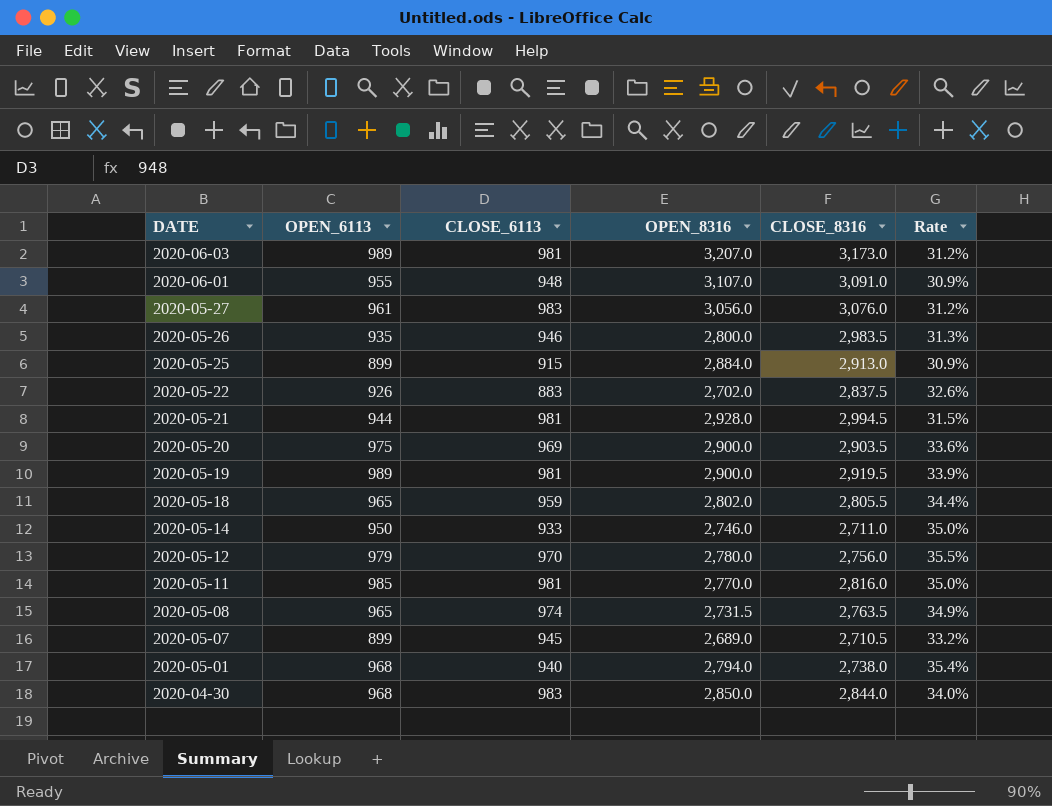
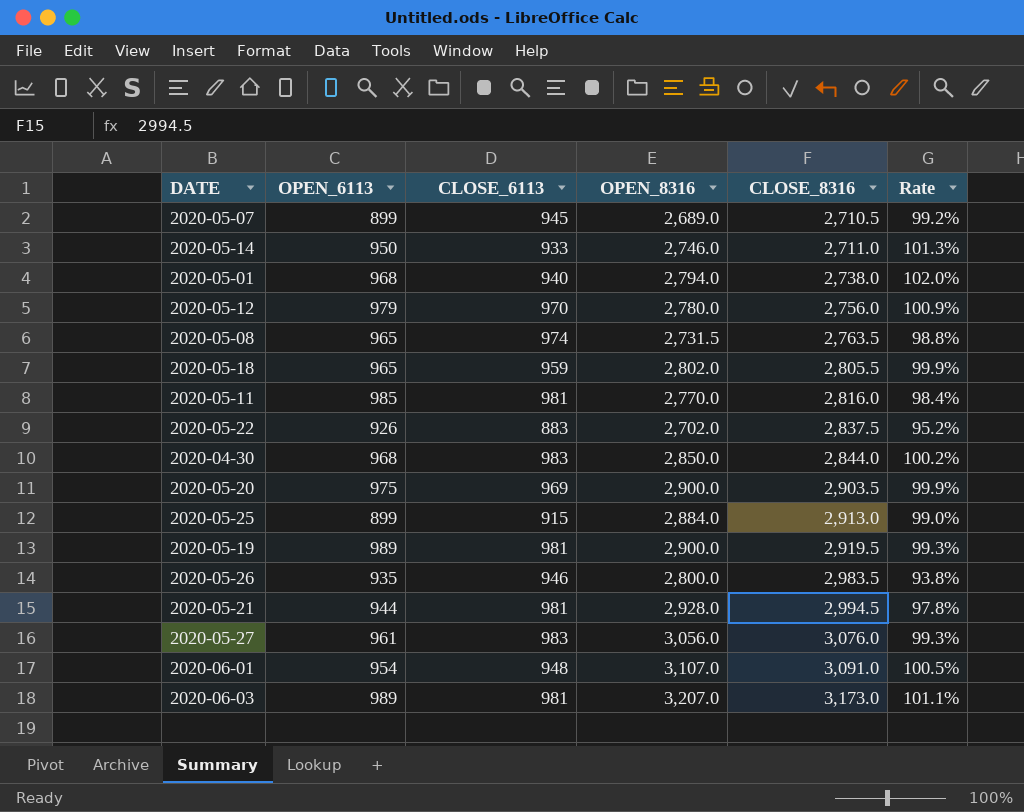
row order: DATE descending -> CLOSE_8316 ascending
column Rate | formula: [OPEN_6113] / [CLOSE_8316] -> [OPEN_8316] / [CLOSE_8316]
2020-06-01 | OPEN_6113: 955 -> 954

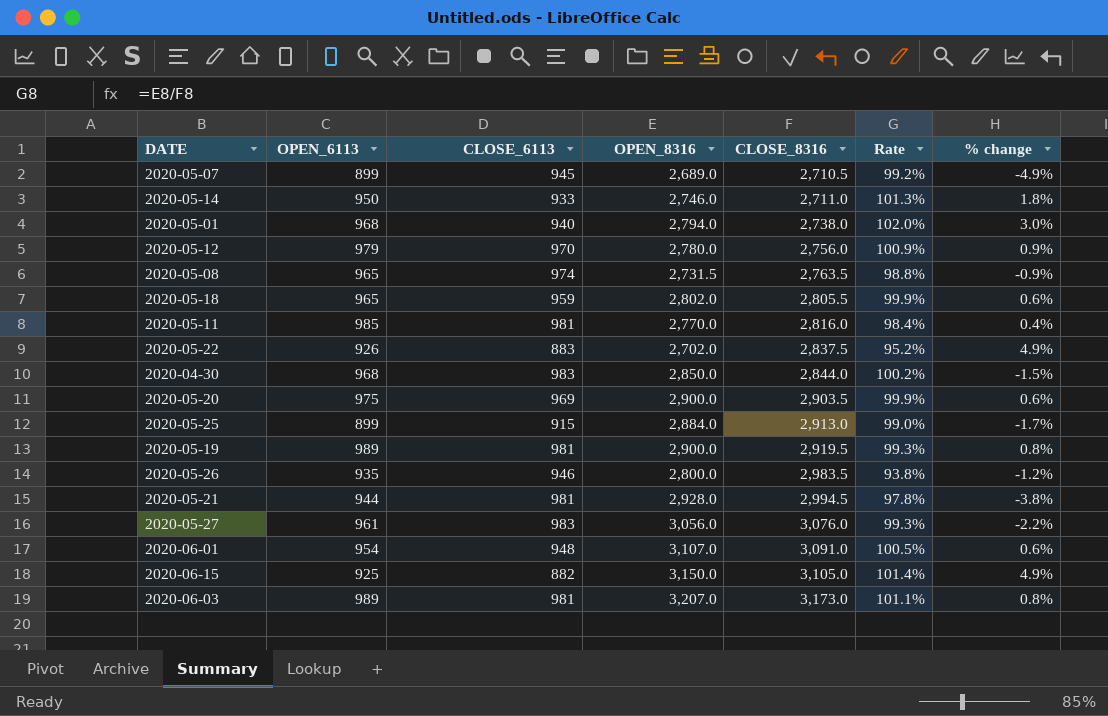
column % change | formula: none -> ([OPEN_6113] - [CLOSE_6113]) / [CLOSE_6113]
row 2020-06-15: none -> 925 | 882 | 3,150.0 | 3,105.0 | 101.4% | 4.9%

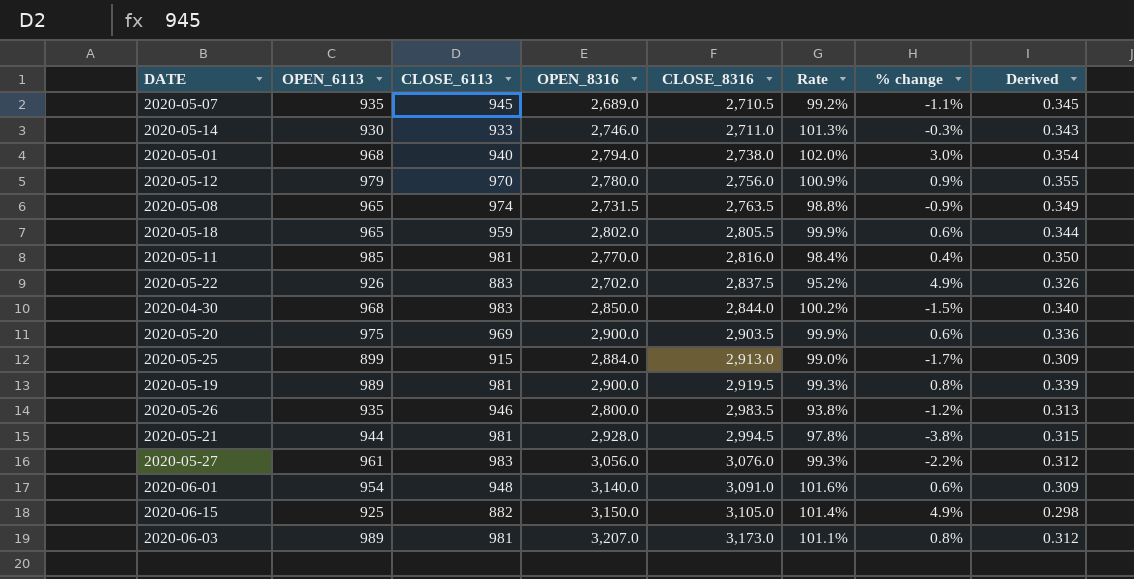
column Derived | formula: none -> [OPEN_6113] / [CLOSE_8316]
2020-05-07 | OPEN_6113: 899 -> 935
2020-05-07 | % change: -4.9% -> -1.1%
2020-05-14 | OPEN_6113: 950 -> 930
2020-05-14 | % change: 1.8% -> -0.3%
2020-06-01 | OPEN_8316: 3,107.0 -> 3,140.0
2020-06-01 | Rate: 100.5% -> 101.6%

